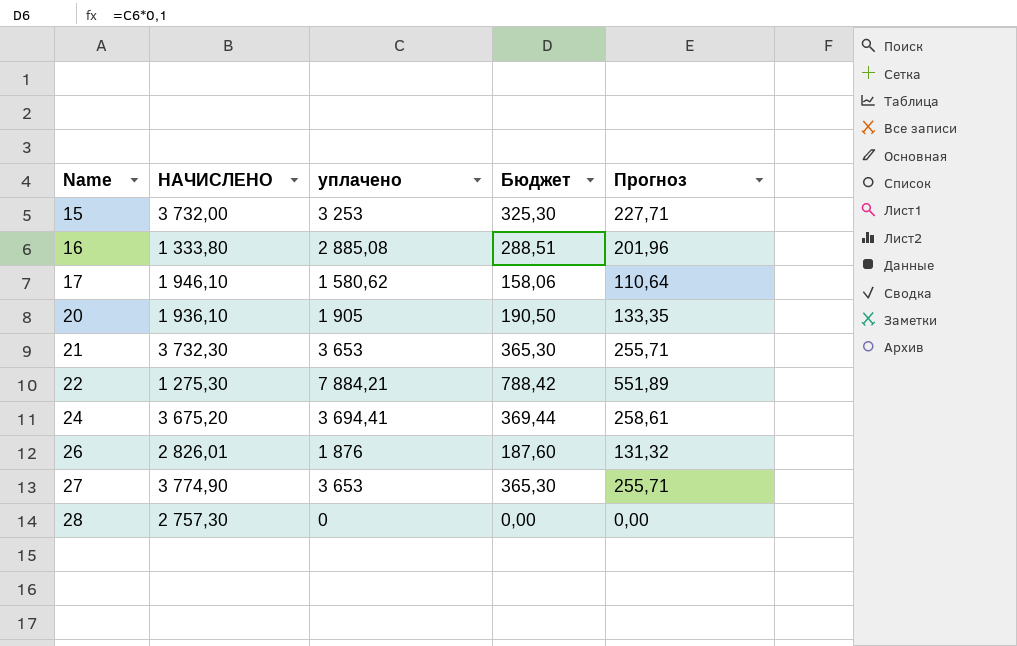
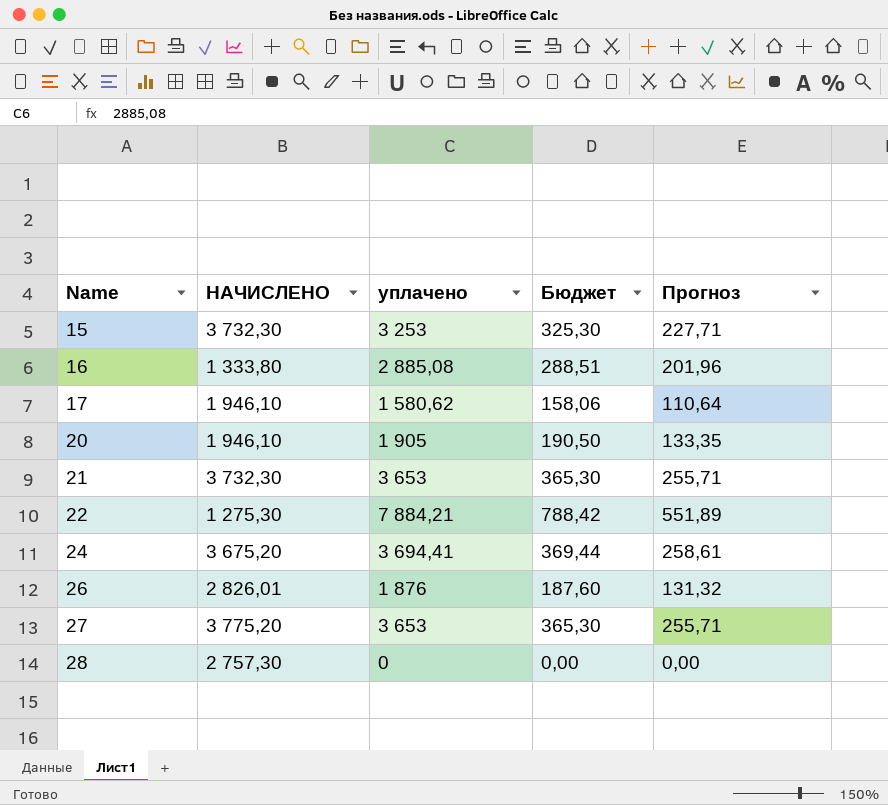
15 | НАЧИСЛЕНО: 3 732,00 -> 3 732,30
20 | НАЧИСЛЕНО: 1 936,10 -> 1 946,10
27 | НАЧИСЛЕНО: 3 774,90 -> 3 775,20

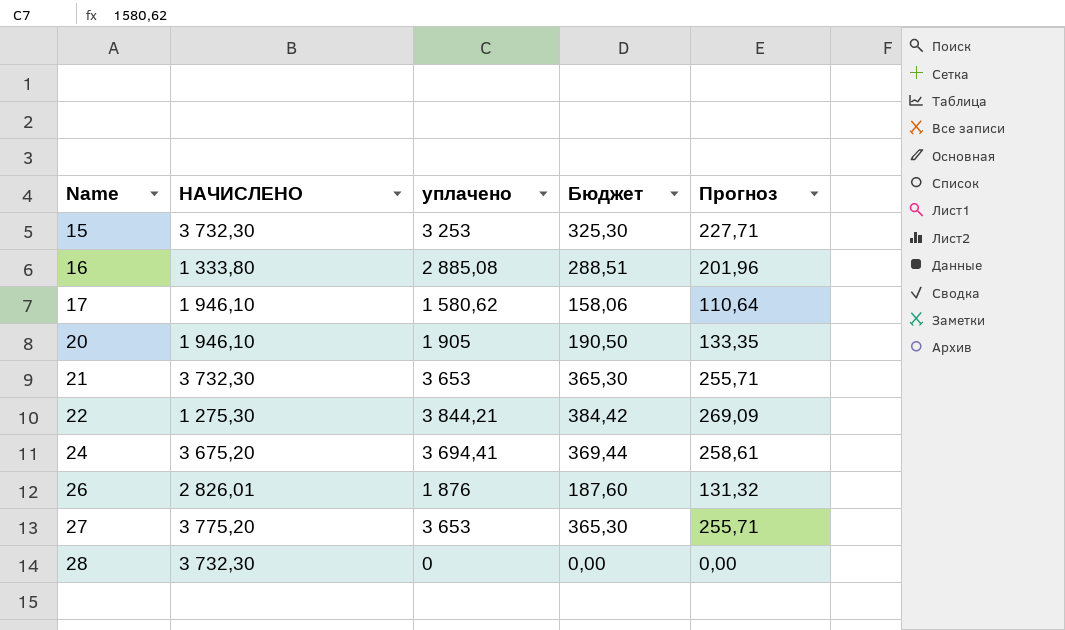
22 | уплачено: 7 884,21 -> 3 844,21
22 | Бюджет: 788,42 -> 384,42
22 | Прогноз: 551,89 -> 269,09
28 | НАЧИСЛЕНО: 2 757,30 -> 3 732,30

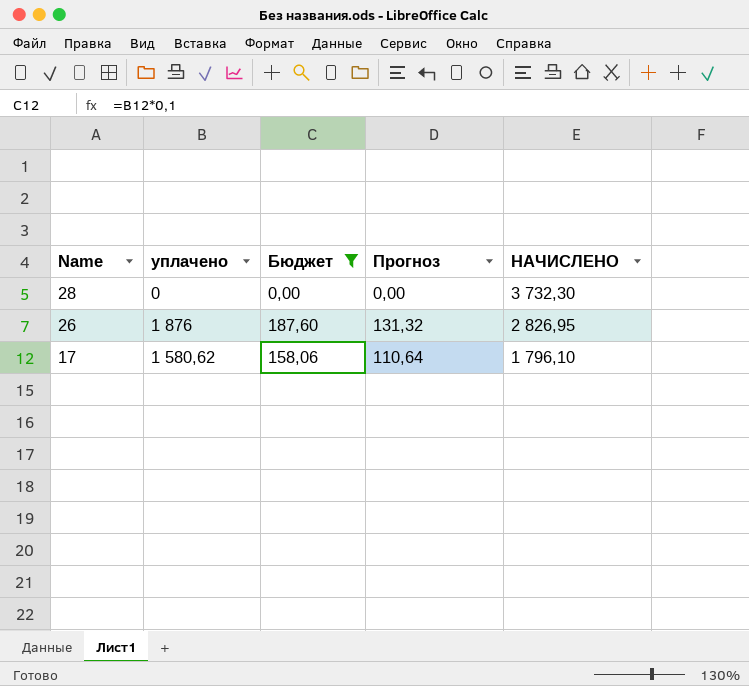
filter: none -> Бюджет <= 187,60
row order: Name ascending -> Name descending
column НАЧИСЛЕНО | position: 2 -> 5
26 | НАЧИСЛЕНО: 2 826,01 -> 2 826,95
17 | НАЧИСЛЕНО: 1 946,10 -> 1 796,10

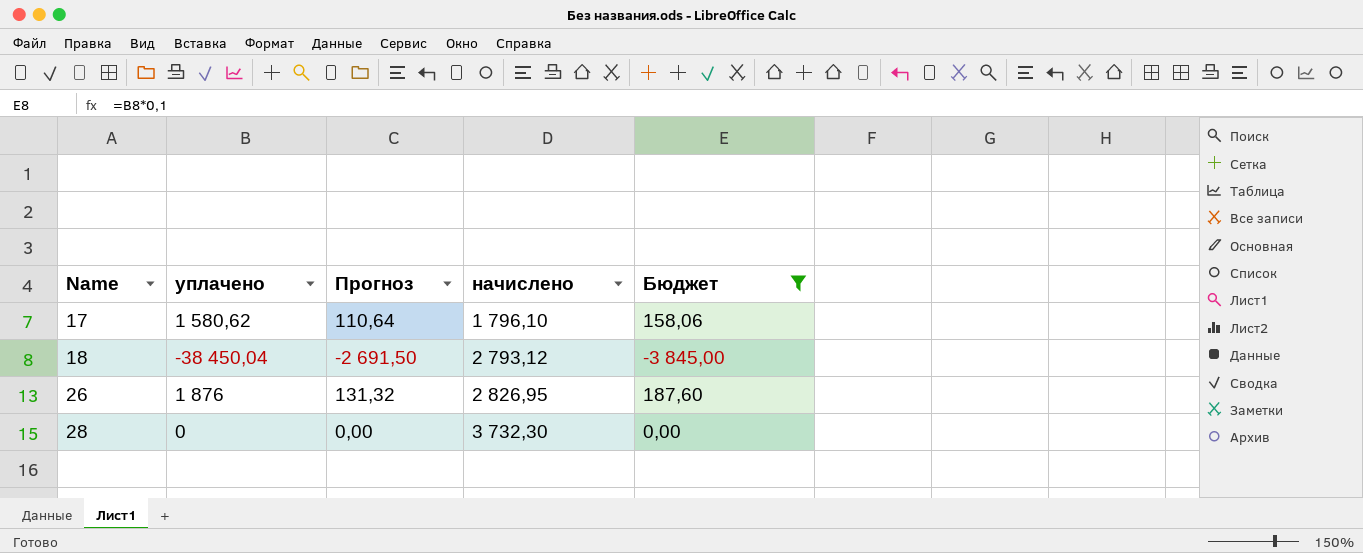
row order: Name descending -> Name ascending
column name: НАЧИСЛЕНО -> начислено
column Бюджет | position: 3 -> 5
row 18: none -> -38 450,04 | -2 691,50 | 2 793,12 | -3 845,00

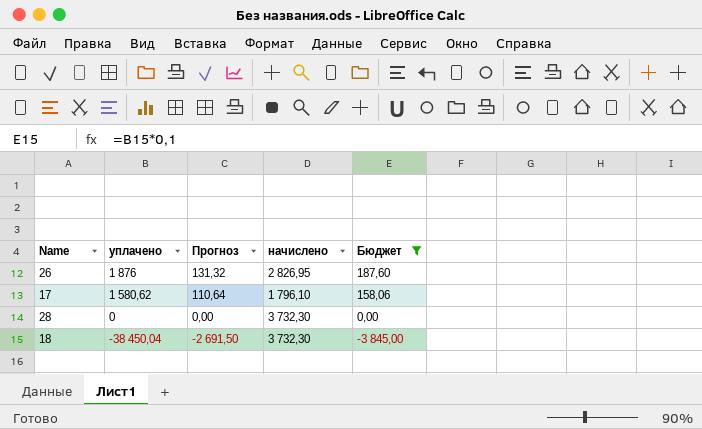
row order: Name ascending -> уплачено descending
18 | начислено: 2 793,12 -> 3 732,30

